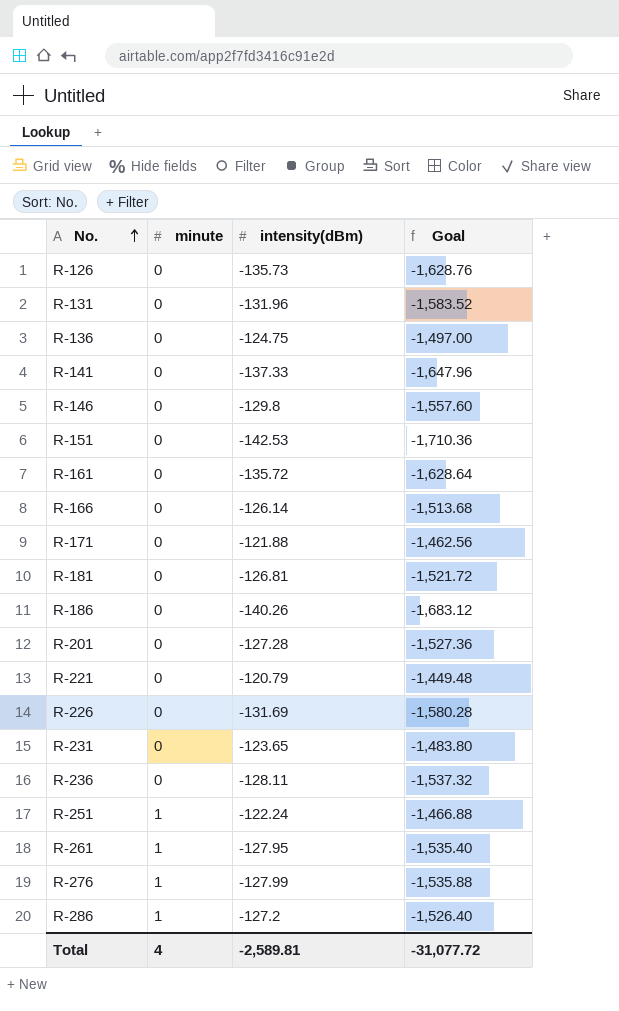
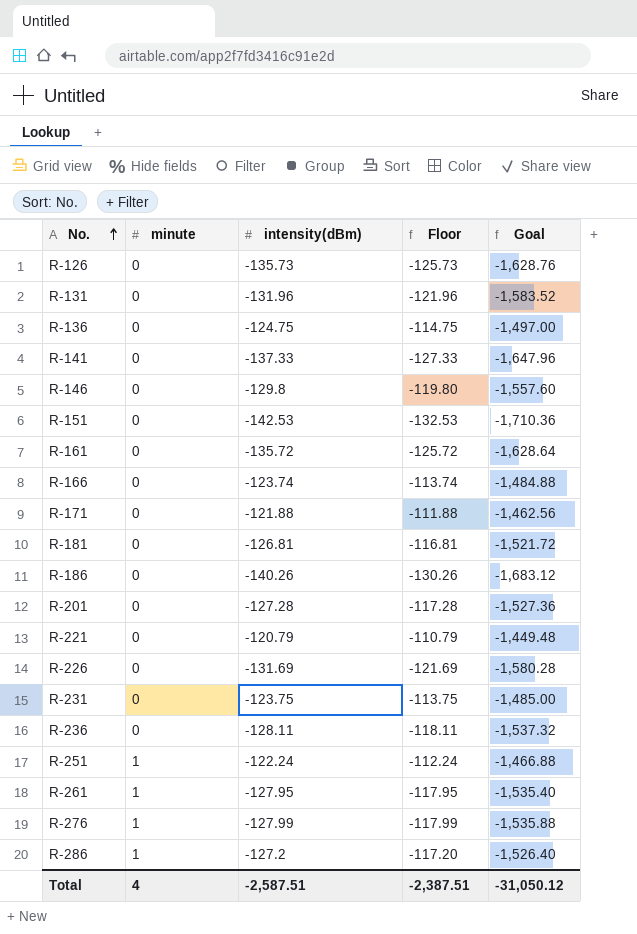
column Floor | formula: none -> [intensity(dBm)] + 10
R-166 | intensity(dBm): -126.14 -> -123.74
R-166 | Goal: -1,513.68 -> -1,484.88
R-231 | intensity(dBm): -123.65 -> -123.75
R-231 | Goal: -1,483.80 -> -1,485.00
Total | intensity(dBm): -2,589.81 -> -2,587.51
Total | Goal: -31,077.72 -> -31,050.12

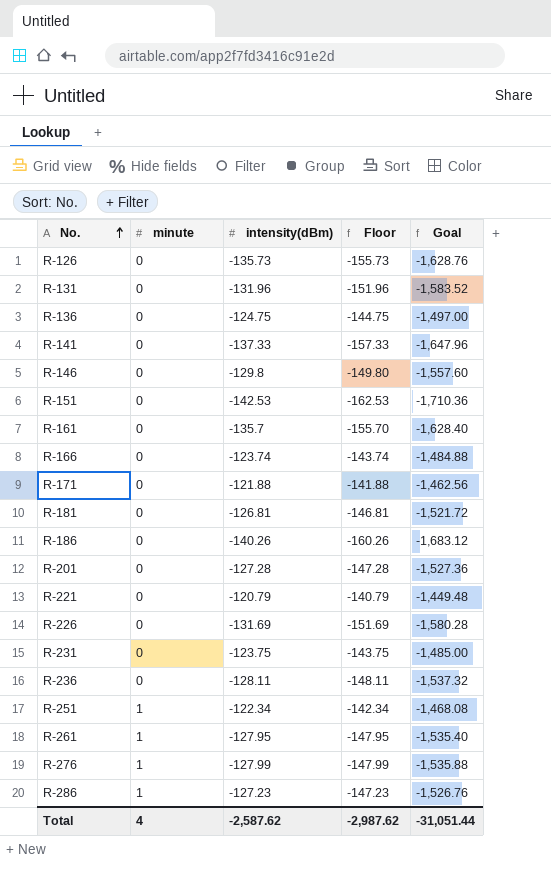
column Floor | formula: [intensity(dBm)] + 10 -> [intensity(dBm)] - 20
R-161 | intensity(dBm): -135.72 -> -135.7
R-161 | Goal: -1,628.64 -> -1,628.40
R-251 | intensity(dBm): -122.24 -> -122.34
R-251 | Goal: -1,466.88 -> -1,468.08
R-286 | intensity(dBm): -127.2 -> -127.23
R-286 | Goal: -1,526.40 -> -1,526.76
Total | intensity(dBm): -2,587.51 -> -2,587.62
Total | Floor: -2,387.51 -> -2,987.62
Total | Goal: -31,050.12 -> -31,051.44

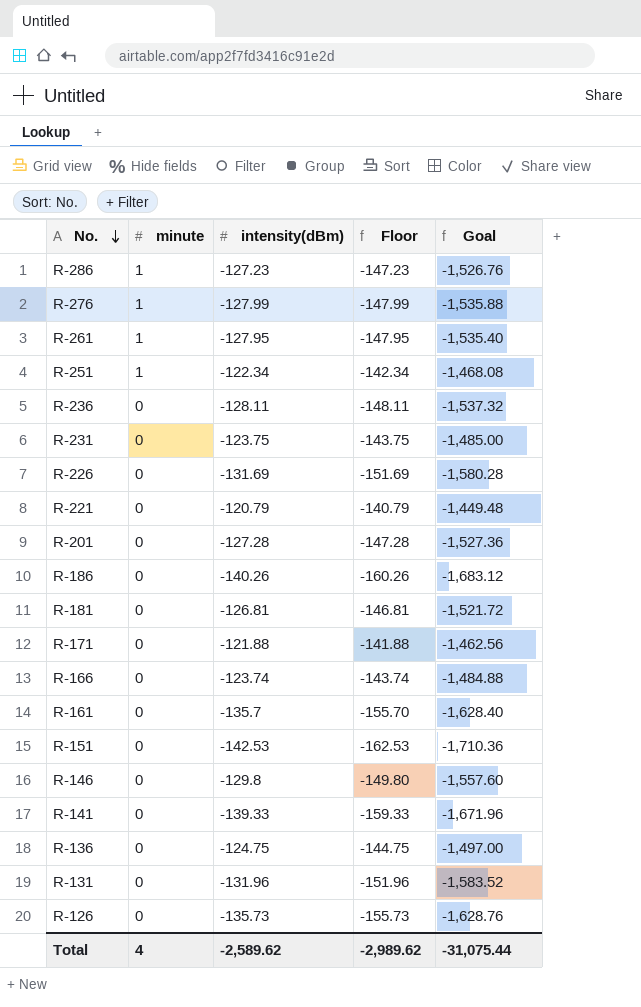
row order: No. ascending -> No. descending
R-141 | intensity(dBm): -137.33 -> -139.33
R-141 | Floor: -157.33 -> -159.33
R-141 | Goal: -1,647.96 -> -1,671.96
Total | intensity(dBm): -2,587.62 -> -2,589.62
Total | Floor: -2,987.62 -> -2,989.62
Total | Goal: -31,051.44 -> -31,075.44

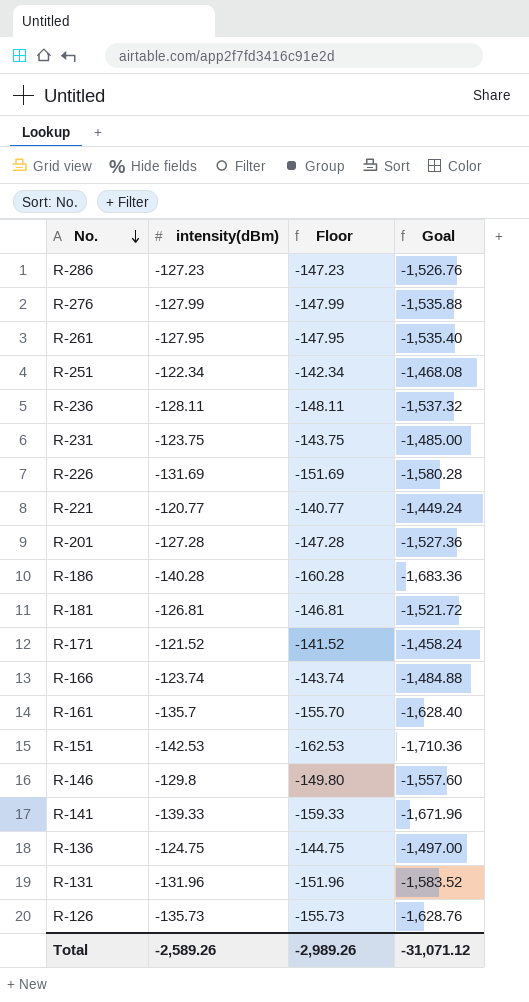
column minute | position: 2 -> none
R-221 | intensity(dBm): -120.79 -> -120.77
R-221 | Floor: -140.79 -> -140.77
R-221 | Goal: -1,449.48 -> -1,449.24
R-186 | intensity(dBm): -140.26 -> -140.28
R-186 | Floor: -160.26 -> -160.28
R-186 | Goal: -1,683.12 -> -1,683.36
R-171 | intensity(dBm): -121.88 -> -121.52
R-171 | Floor: -141.88 -> -141.52
R-171 | Goal: -1,462.56 -> -1,458.24
Total | intensity(dBm): -2,589.62 -> -2,589.26
Total | Floor: -2,989.62 -> -2,989.26
Total | Goal: -31,075.44 -> -31,071.12

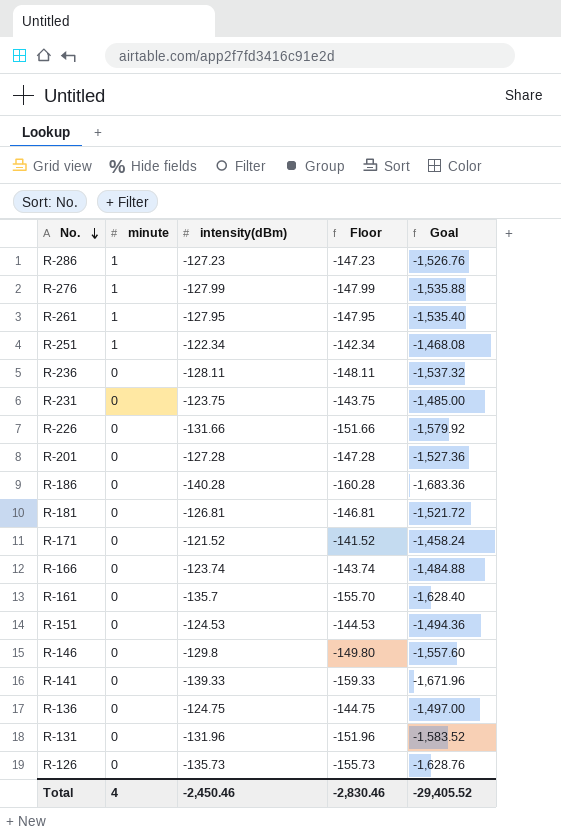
column minute | position: none -> 2
row R-221: -120.77 | -140.77 | -1,449.24 -> none
R-226 | intensity(dBm): -131.69 -> -131.66
R-226 | Floor: -151.69 -> -151.66
R-226 | Goal: -1,580.28 -> -1,579.92
R-151 | intensity(dBm): -142.53 -> -124.53
R-151 | Floor: -162.53 -> -144.53
R-151 | Goal: -1,710.36 -> -1,494.36
Total | intensity(dBm): -2,589.26 -> -2,450.46
Total | Floor: -2,989.26 -> -2,830.46
Total | Goal: -31,071.12 -> -29,405.52

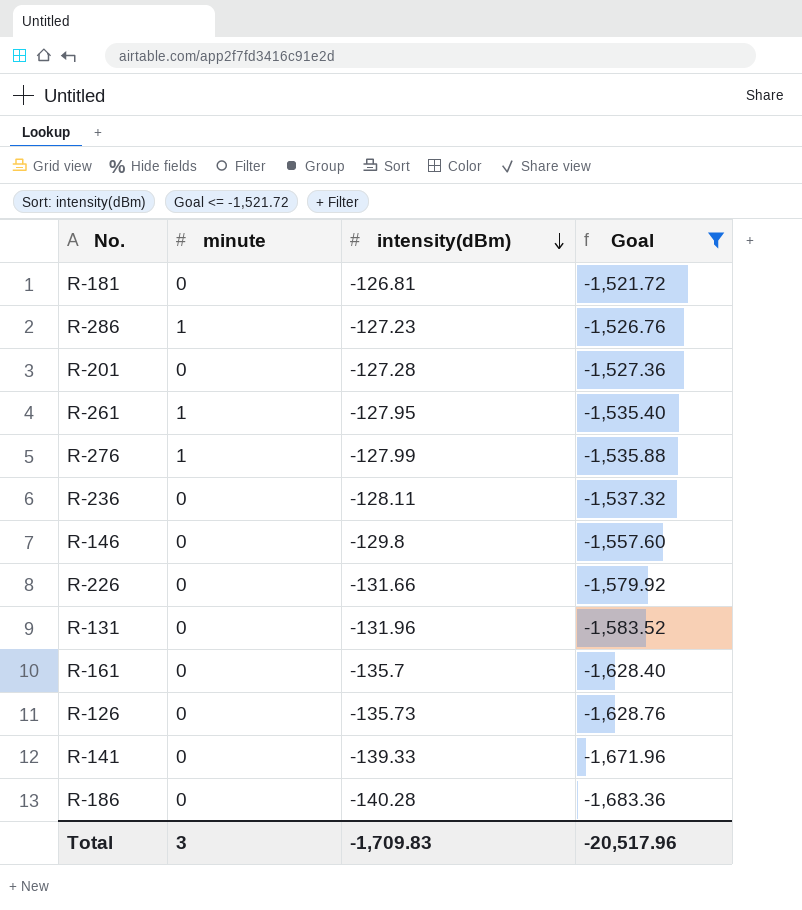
filter: none -> Goal <= -1,521.72
row order: No. descending -> intensity(dBm) descending
column Floor | formula: [intensity(dBm)] - 20 -> none
Total | minute: 4 -> 3
Total | intensity(dBm): -2,450.46 -> -1,709.83
Total | Goal: -29,405.52 -> -20,517.96

